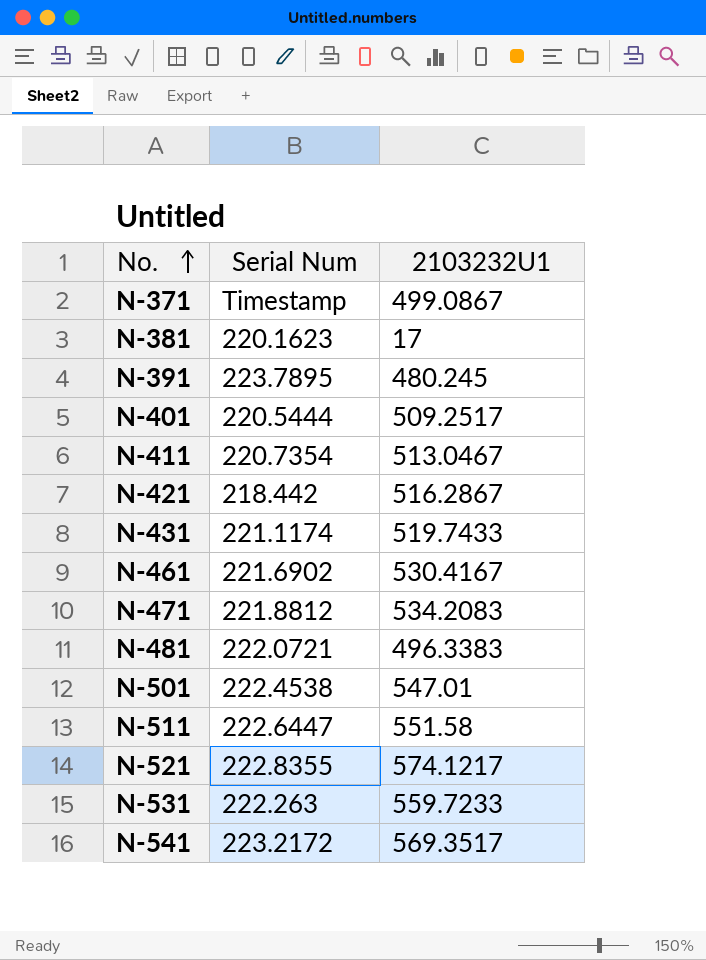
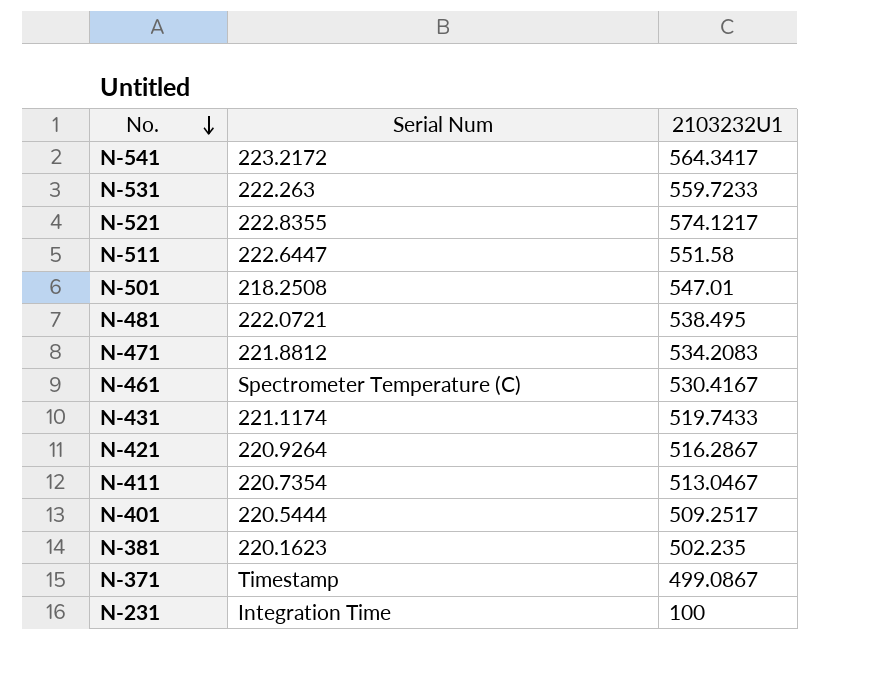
row order: No. ascending -> No. descending
row N-391: 223.7895 | 480.245 -> none
N-541 | 2103232U1: 569.3517 -> 564.3417
N-501 | Serial Num: 222.4538 -> 218.2508
N-481 | 2103232U1: 496.3383 -> 538.495
N-461 | Serial Num: 221.6902 -> Spectrometer Temperature (C)
N-421 | Serial Num: 218.442 -> 220.9264
N-381 | 2103232U1: 17 -> 502.235
row N-231: none -> Integration Time | 100

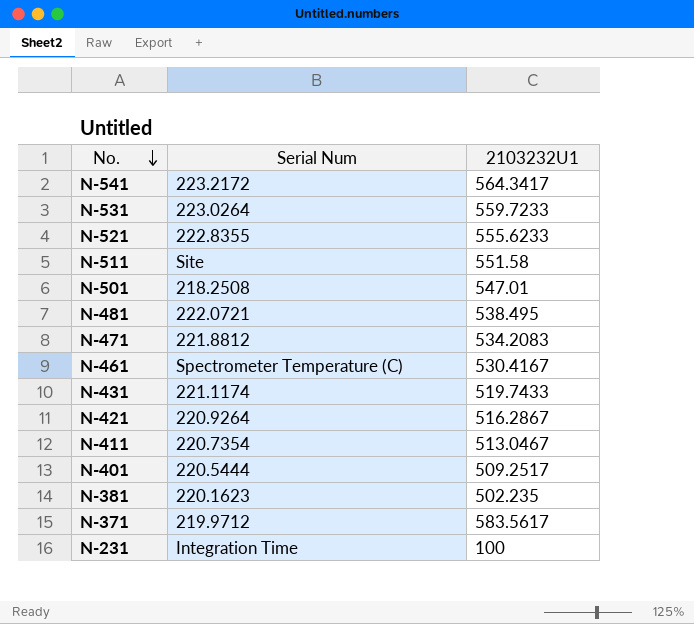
N-531 | Serial Num: 222.263 -> 223.0264
N-521 | 2103232U1: 574.1217 -> 555.6233
N-511 | Serial Num: 222.6447 -> Site
N-371 | Serial Num: Timestamp -> 219.9712
N-371 | 2103232U1: 499.0867 -> 583.5617

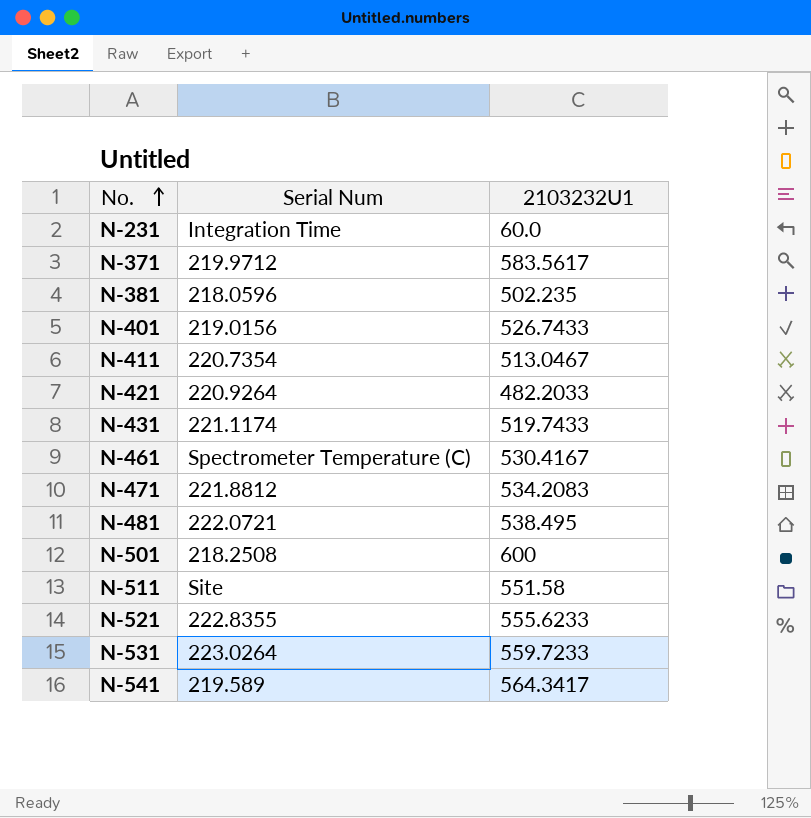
row order: No. descending -> No. ascending
N-231 | 2103232U1: 100 -> 60.0
N-381 | Serial Num: 220.1623 -> 218.0596
N-401 | Serial Num: 220.5444 -> 219.0156
N-401 | 2103232U1: 509.2517 -> 526.7433
N-421 | 2103232U1: 516.2867 -> 482.2033
N-501 | 2103232U1: 547.01 -> 600
N-541 | Serial Num: 223.2172 -> 219.589

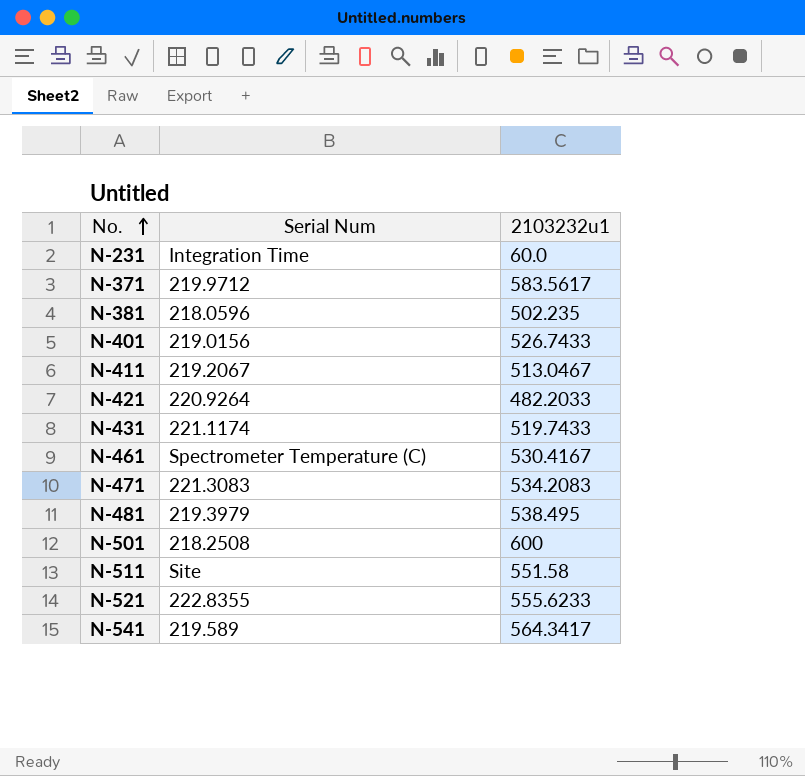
column name: 2103232U1 -> 2103232u1
row N-531: 223.0264 | 559.7233 -> none
N-411 | Serial Num: 220.7354 -> 219.2067
N-471 | Serial Num: 221.8812 -> 221.3083
N-481 | Serial Num: 222.0721 -> 219.3979

